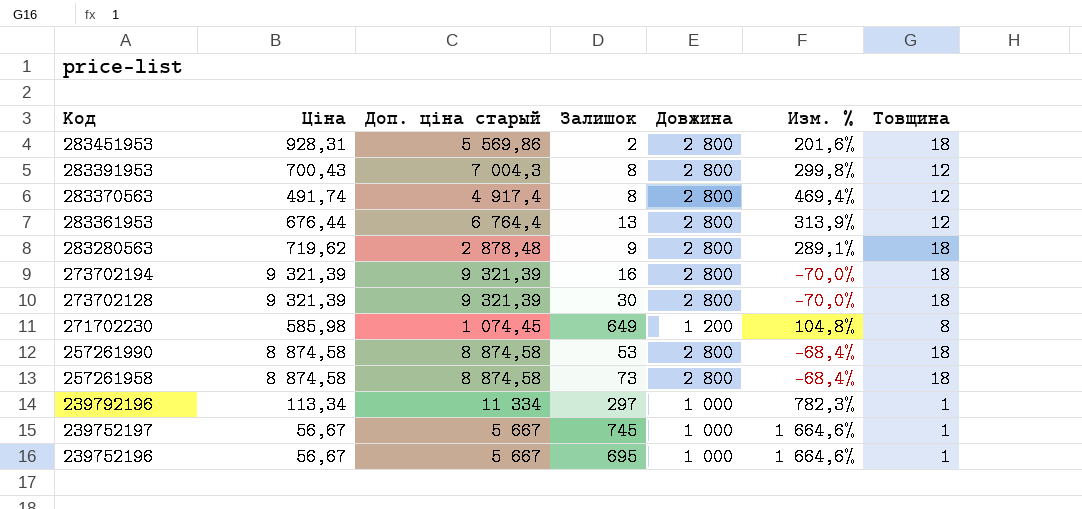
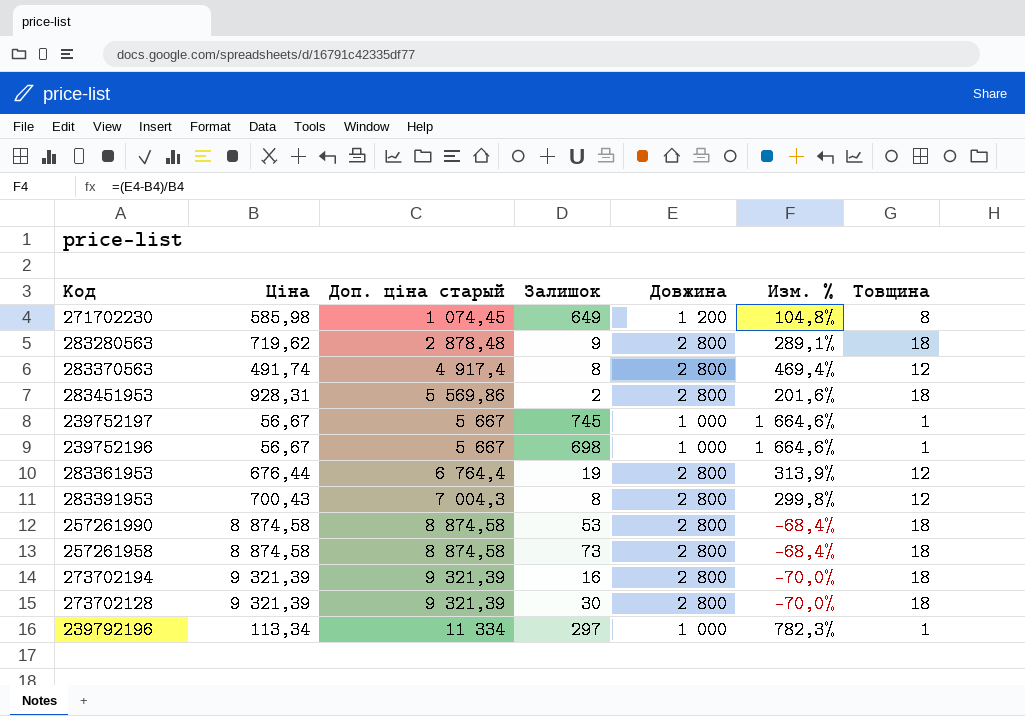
row order: Код descending -> Доп. ціна старый ascending
239752196 | Залишок: 695 -> 698
283361953 | Залишок: 13 -> 19

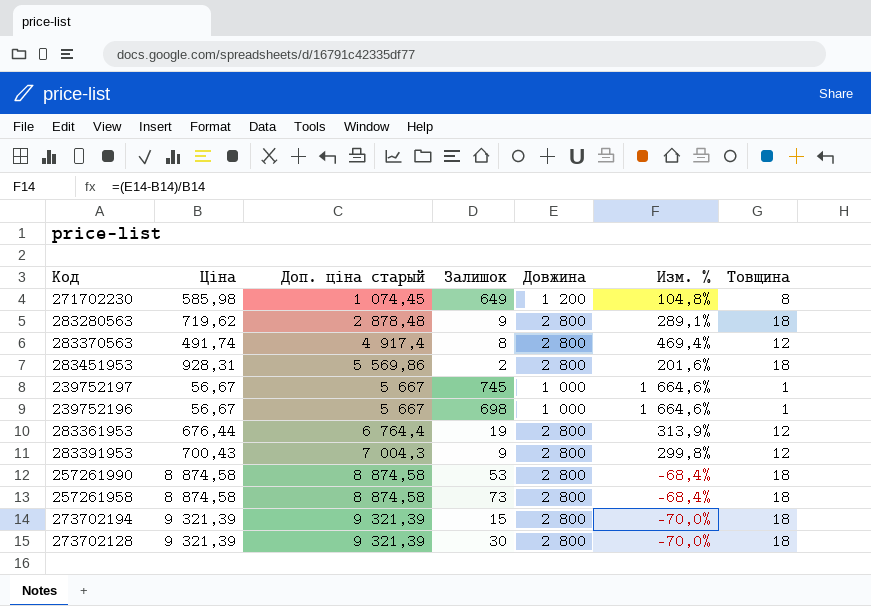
row 239792196: 113,34 | 11 334 | 297 | 1 000 | 782,3% | 1 -> none
283391953 | Залишок: 8 -> 9
273702194 | Залишок: 16 -> 15

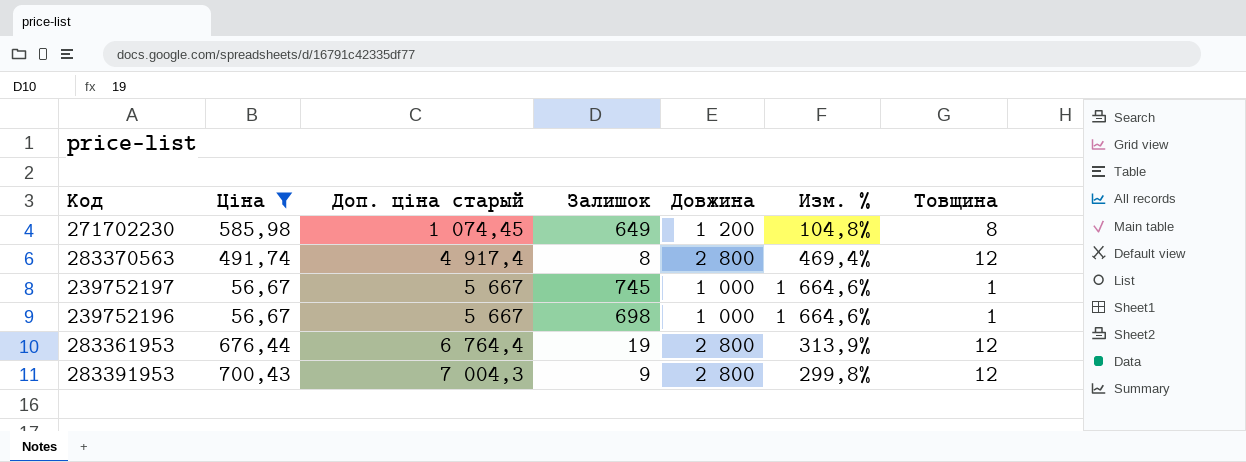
filter: none -> Ціна <= 700,43

